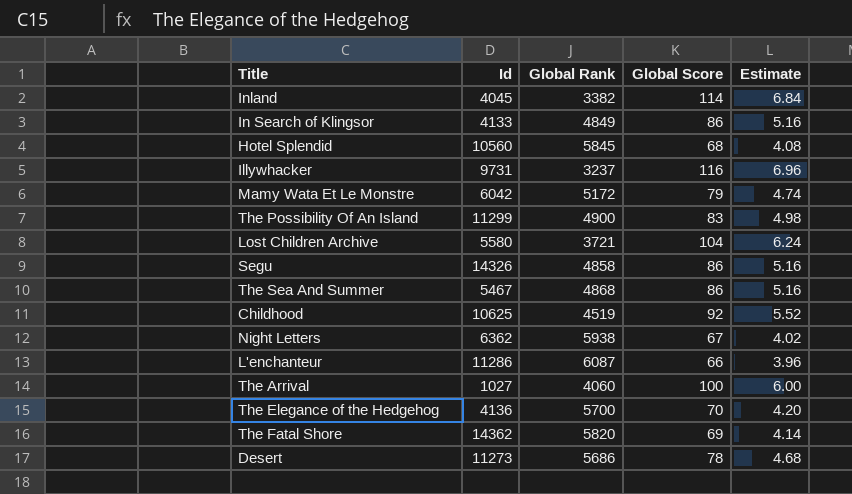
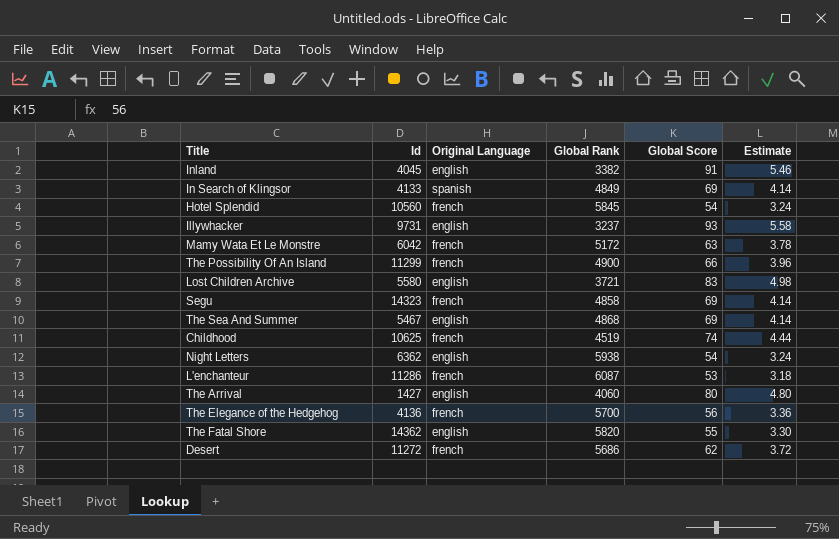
column Original Language | position: none -> 3
Inland | Global Score: 114 -> 91
Inland | Estimate: 6.84 -> 5.46
In Search of Klingsor | Global Score: 86 -> 69
In Search of Klingsor | Estimate: 5.16 -> 4.14
Hotel Splendid | Global Score: 68 -> 54
Hotel Splendid | Estimate: 4.08 -> 3.24
Illywhacker | Global Score: 116 -> 93
Illywhacker | Estimate: 6.96 -> 5.58
Mamy Wata Et Le Monstre | Global Score: 79 -> 63
Mamy Wata Et Le Monstre | Estimate: 4.74 -> 3.78
The Possibility Of An Island | Global Score: 83 -> 66
The Possibility Of An Island | Estimate: 4.98 -> 3.96
Lost Children Archive | Global Score: 104 -> 83
Lost Children Archive | Estimate: 6.24 -> 4.98
Segu | Id: 14326 -> 14323
Segu | Global Score: 86 -> 69
Segu | Estimate: 5.16 -> 4.14
The Sea And Summer | Global Score: 86 -> 69
The Sea And Summer | Estimate: 5.16 -> 4.14
Childhood | Global Score: 92 -> 74
Childhood | Estimate: 5.52 -> 4.44
Night Letters | Global Score: 67 -> 54
Night Letters | Estimate: 4.02 -> 3.24
L'enchanteur | Global Score: 66 -> 53
L'enchanteur | Estimate: 3.96 -> 3.18
The Arrival | Id: 1027 -> 1427
The Arrival | Global Score: 100 -> 80
The Arrival | Estimate: 6.00 -> 4.80
The Elegance of the Hedgehog | Global Score: 70 -> 56
The Elegance of the Hedgehog | Estimate: 4.20 -> 3.36
The Fatal Shore | Global Score: 69 -> 55
The Fatal Shore | Estimate: 4.14 -> 3.30
Desert | Id: 11273 -> 11272
Desert | Global Score: 78 -> 62
Desert | Estimate: 4.68 -> 3.72

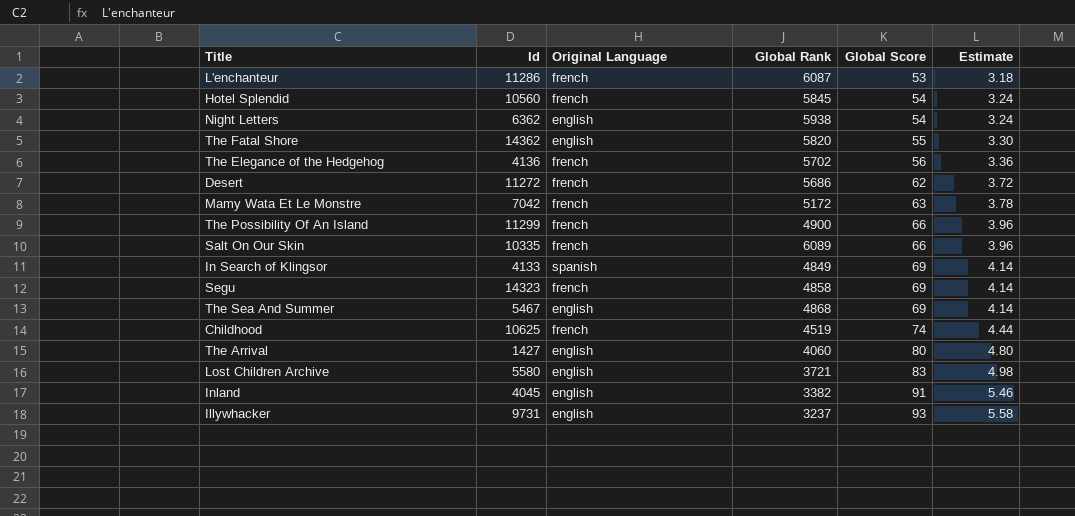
row order: none -> Global Score ascending
The Elegance of the Hedgehog | Global Rank: 5700 -> 5702
Mamy Wata Et Le Monstre | Id: 6042 -> 7042
row Salt On Our Skin: none -> 10335 | french | 6089 | 66 | 3.96

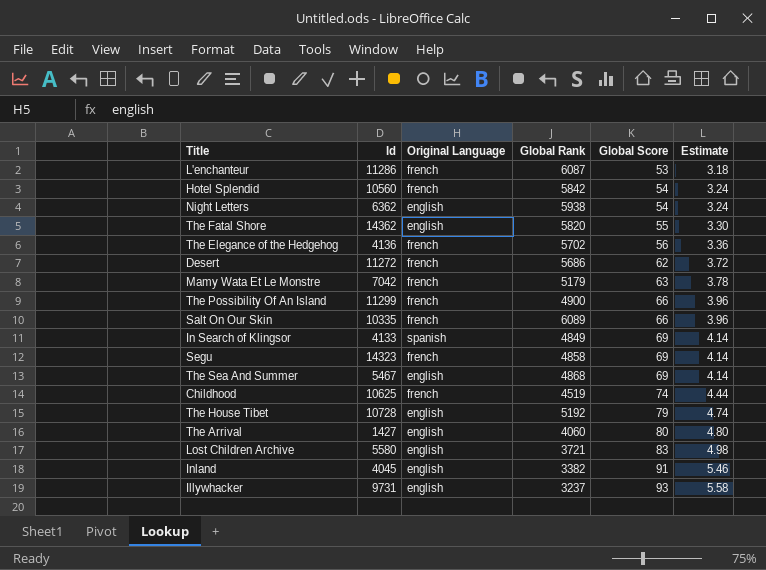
Hotel Splendid | Global Rank: 5845 -> 5842
Mamy Wata Et Le Monstre | Global Rank: 5172 -> 5179
row The House Tibet: none -> 10728 | english | 5192 | 79 | 4.74

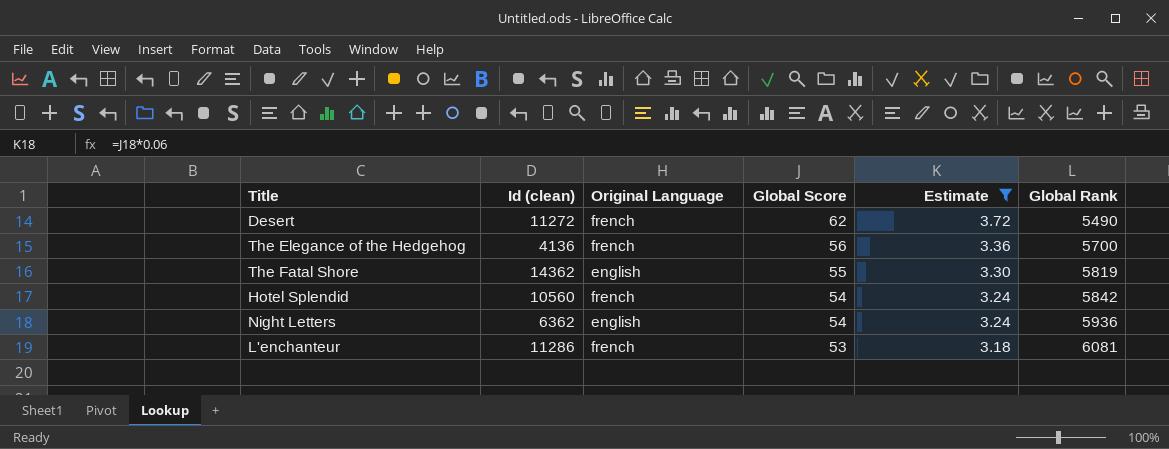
filter: none -> Estimate <= 3.72
row order: Global Score ascending -> Global Score descending
column name: Id -> Id (clean)
column Global Rank | position: 4 -> 6
Desert | Global Rank: 5686 -> 5490
The Elegance of the Hedgehog | Global Rank: 5702 -> 5700
The Fatal Shore | Global Rank: 5820 -> 5819
Night Letters | Global Rank: 5938 -> 5936
L'enchanteur | Global Rank: 6087 -> 6081

